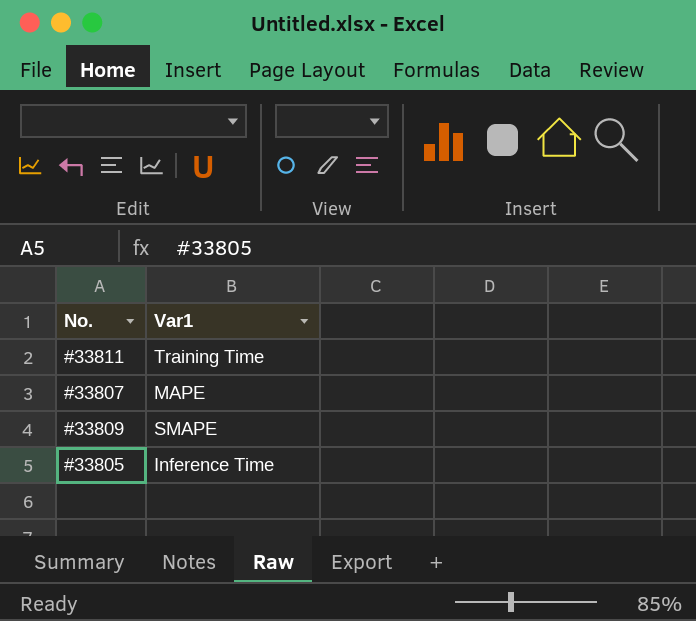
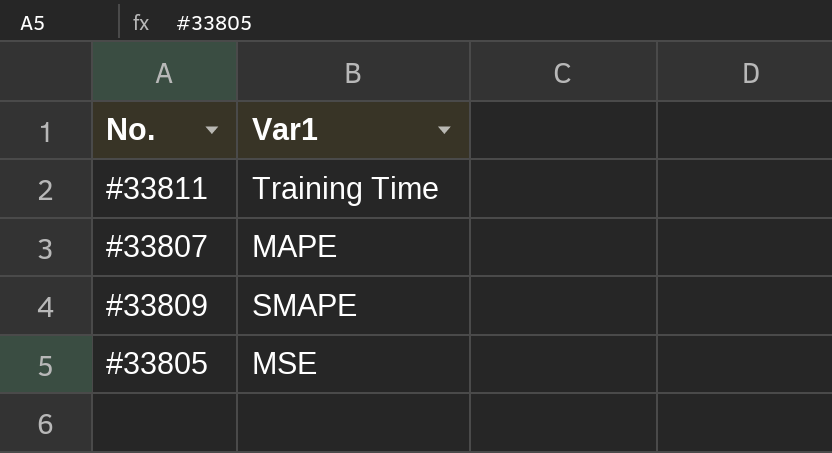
#33805 | Var1: Inference Time -> MSE

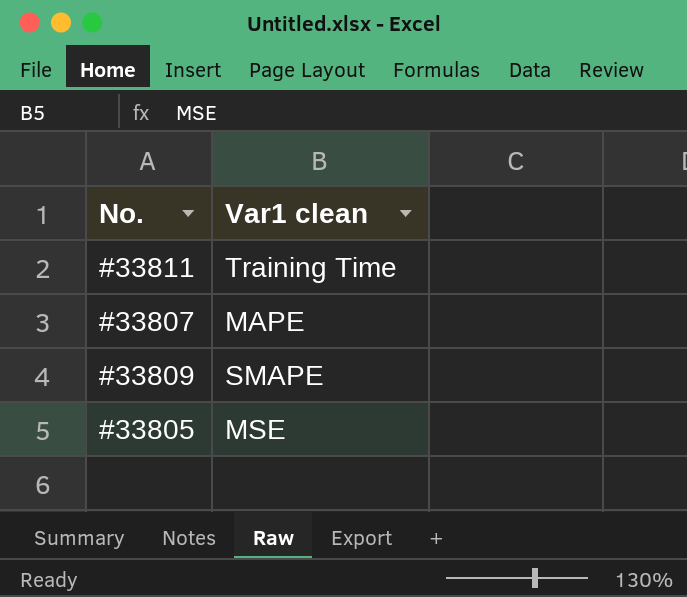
column name: Var1 -> Var1 clean

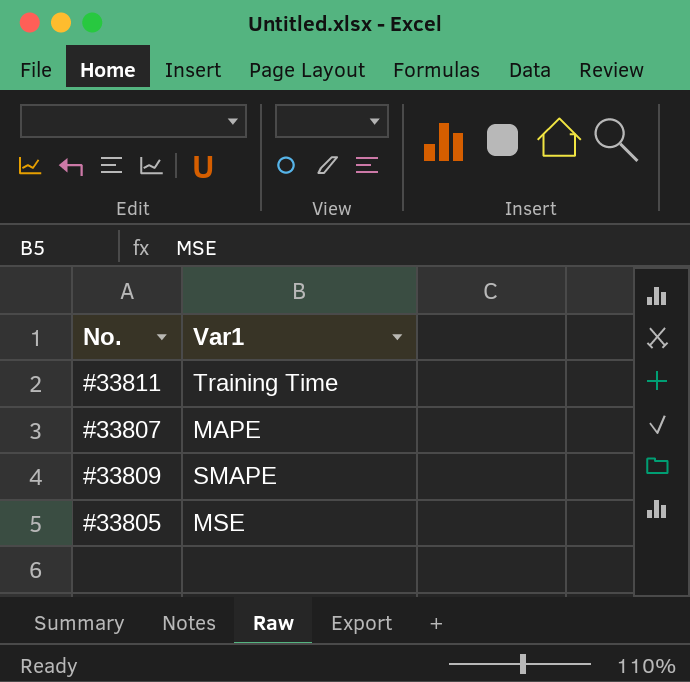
column name: Var1 clean -> Var1

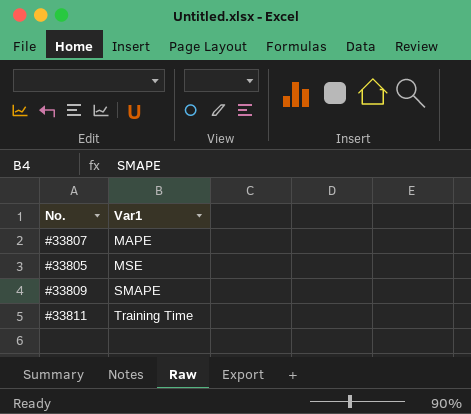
row order: none -> Var1 ascending

